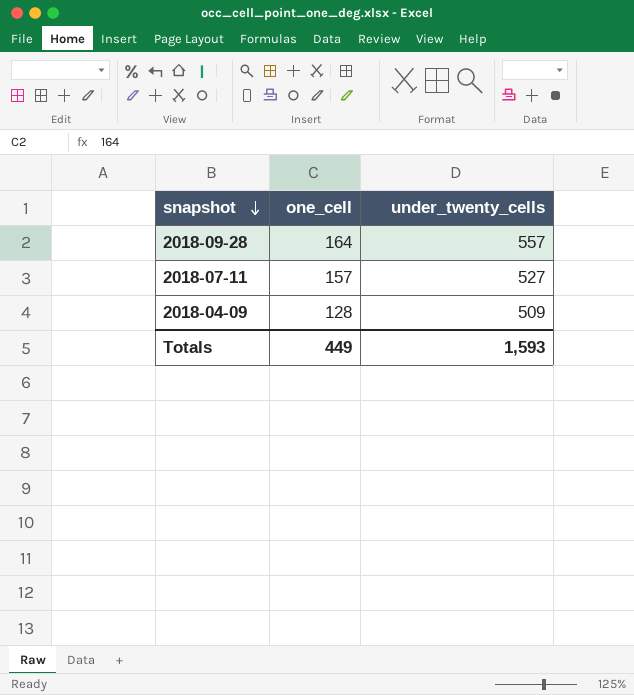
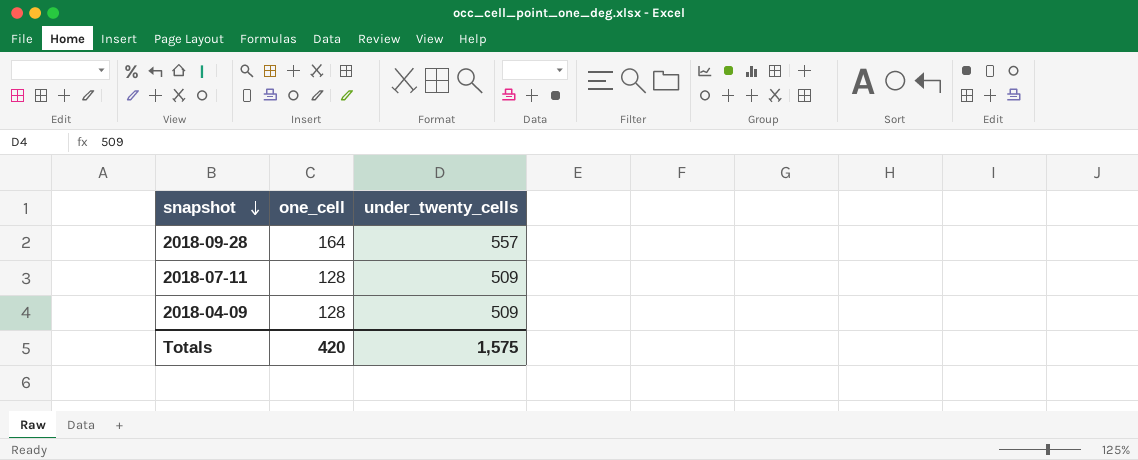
2018-07-11 | one_cell: 157 -> 128
2018-07-11 | under_twenty_cells: 527 -> 509
Totals | one_cell: 449 -> 420
Totals | under_twenty_cells: 1,593 -> 1,575

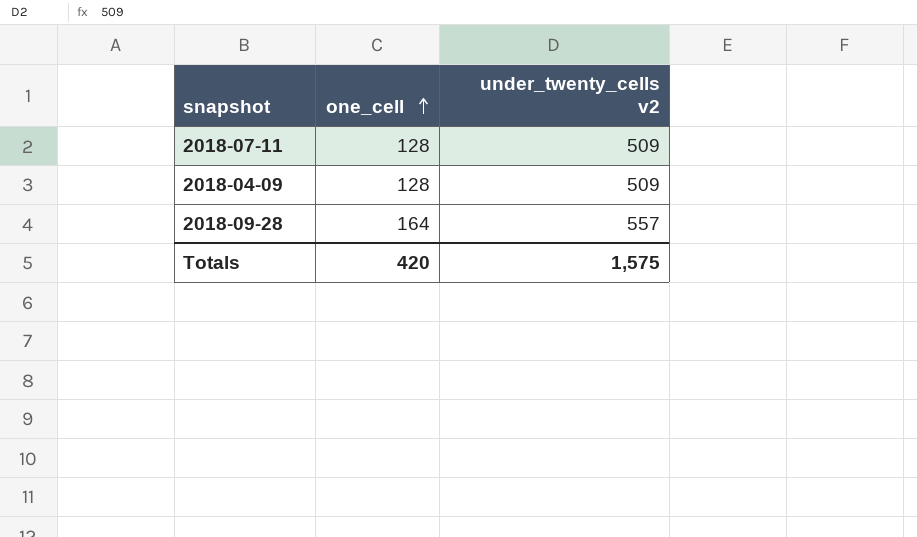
row order: snapshot descending -> one_cell ascending
column name: under_twenty_cells -> under_twenty_cells v2

